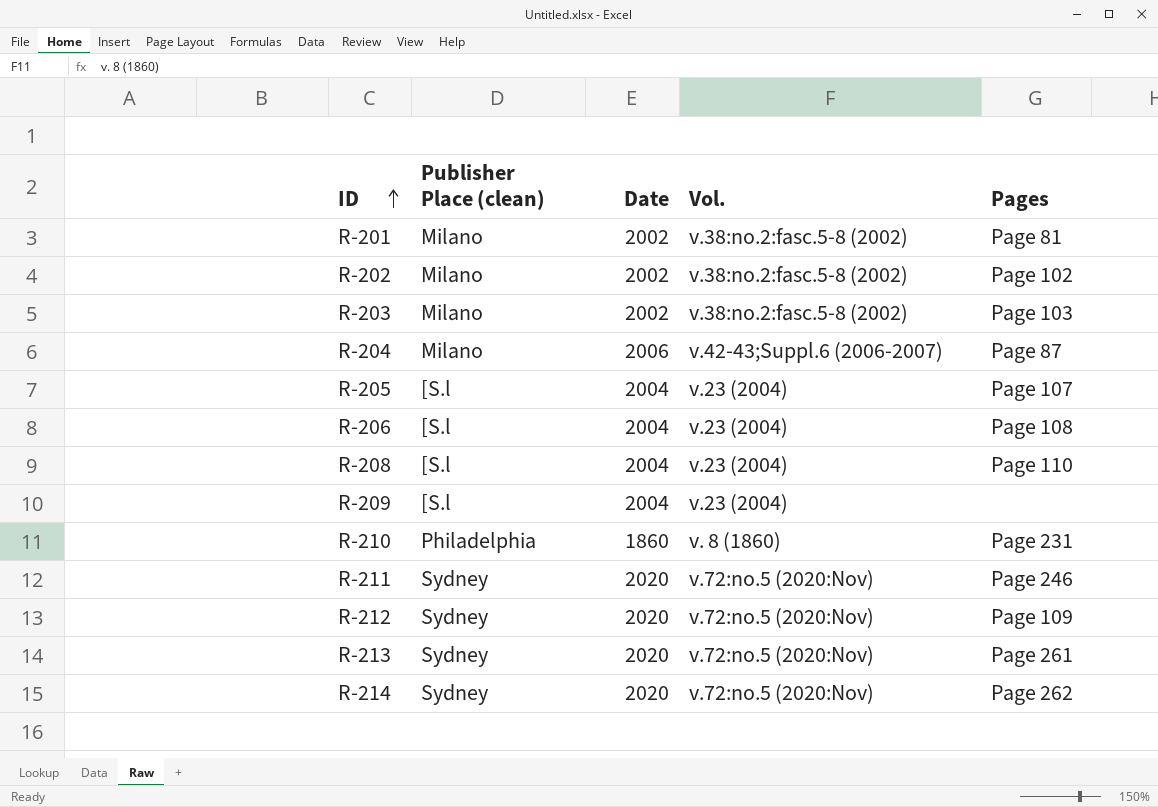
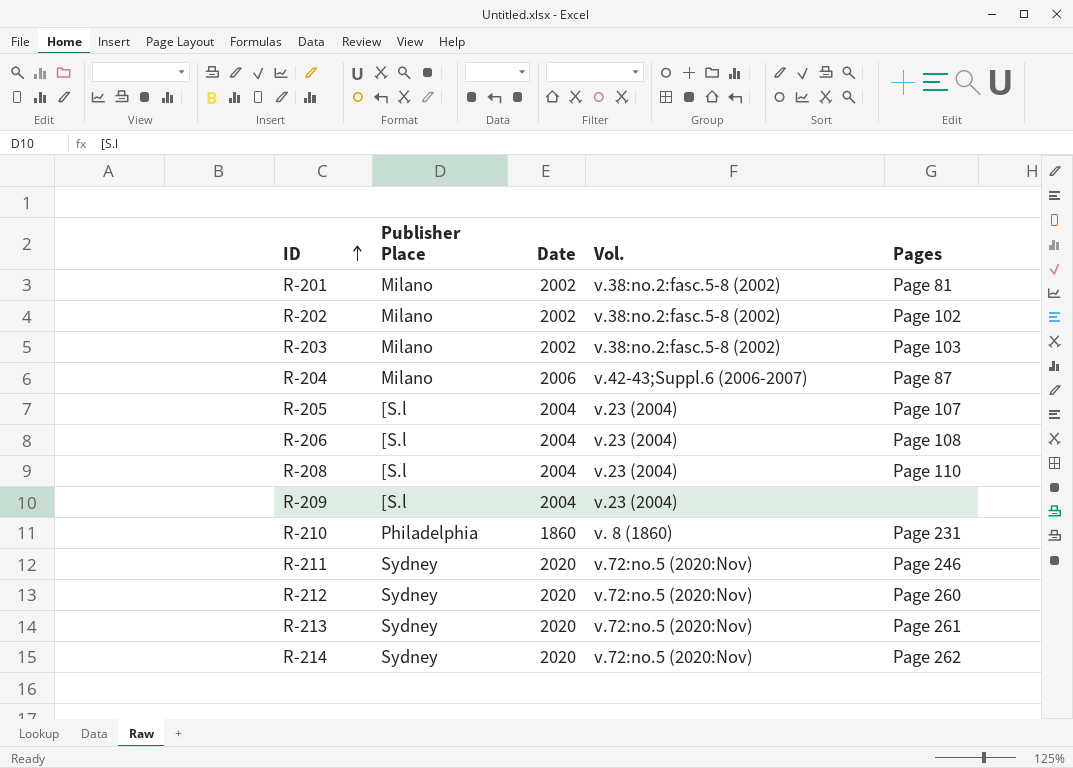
column name: Publisher Place (clean) -> Publisher Place
R-212 | Pages: Page 109 -> Page 260

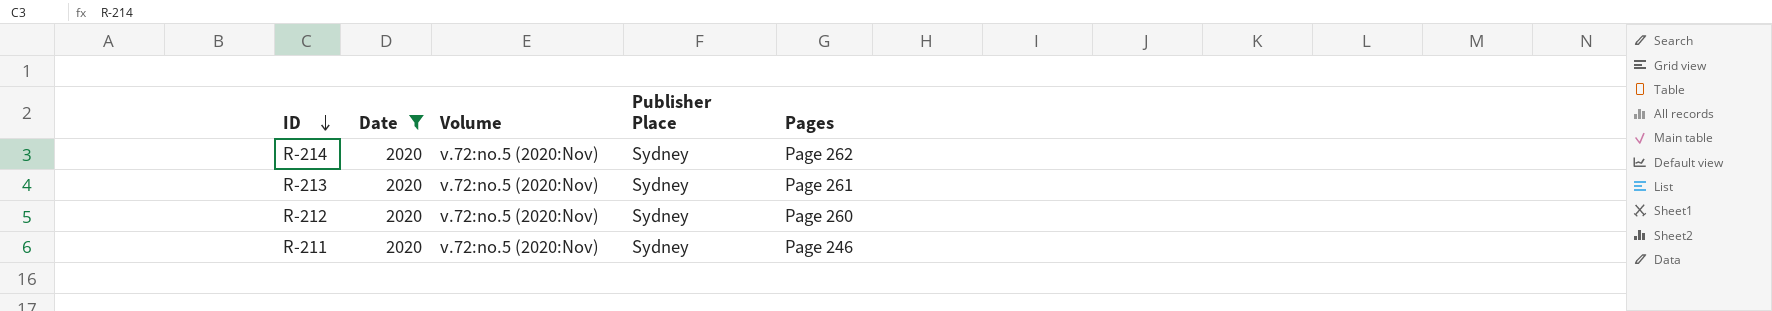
filter: none -> Date = 2020
row order: ID ascending -> ID descending
column name: Vol. -> Volume
column Publisher Place | position: 2 -> 4

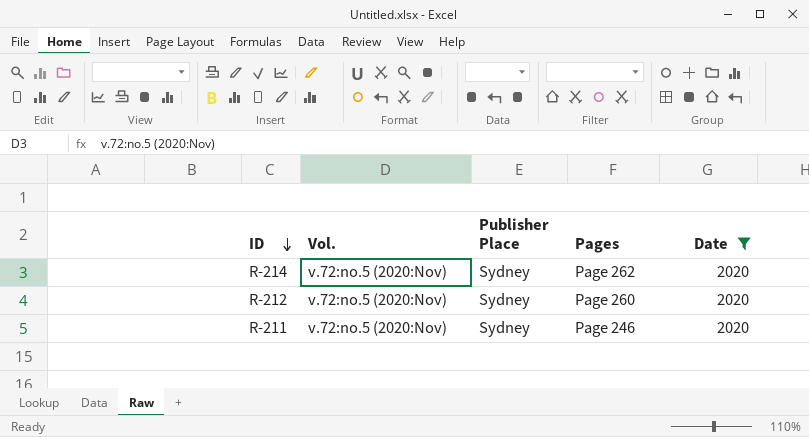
column name: Volume -> Vol.
column Date | position: 2 -> 5
row R-213: 2020 | v.72:no.5 (2020:Nov) | Sydney | Page 261 -> none

